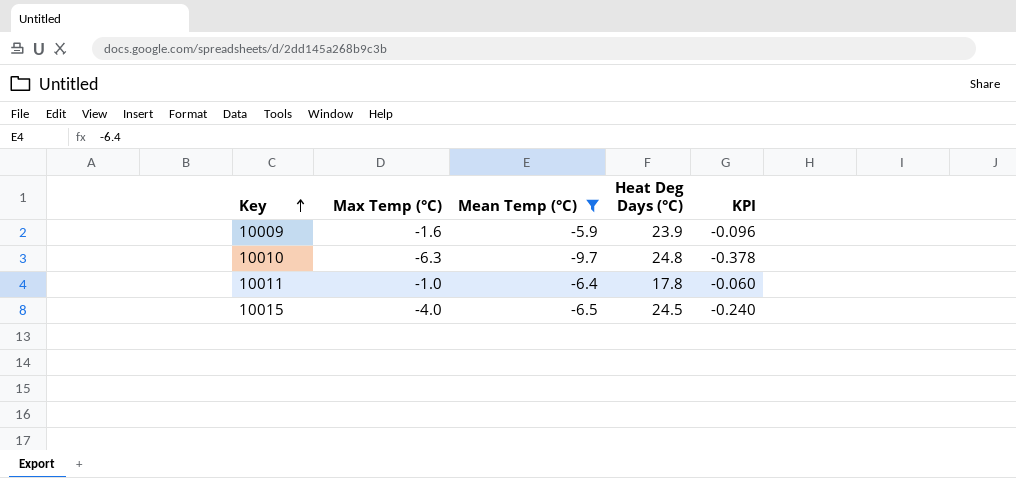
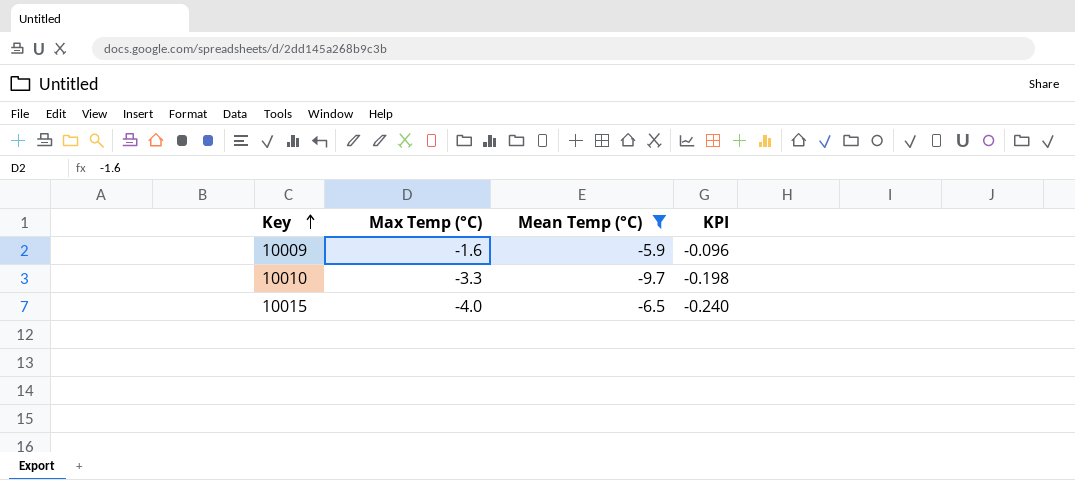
column Heat Deg Days (°C) | position: 4 -> none
row 10011: -1.0 | -6.4 | 17.8 | -0.060 -> none
10010 | Max Temp (°C): -6.3 -> -3.3
10010 | KPI: -0.378 -> -0.198

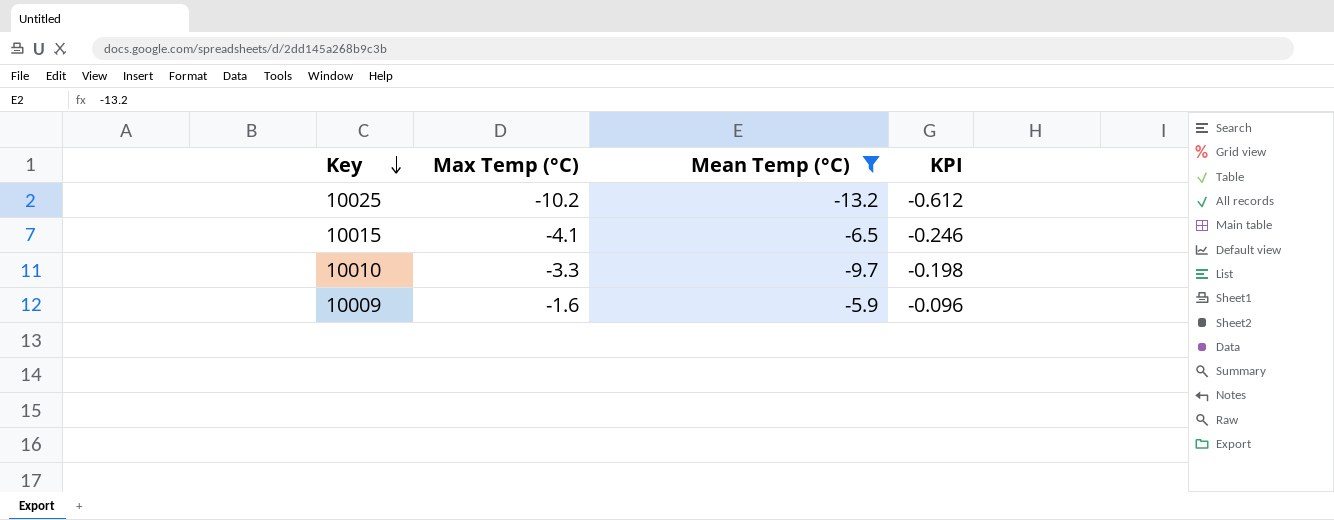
row order: Key ascending -> Key descending
row 10025: none -> -10.2 | -13.2 | -0.612
10015 | Max Temp (°C): -4.0 -> -4.1
10015 | KPI: -0.240 -> -0.246

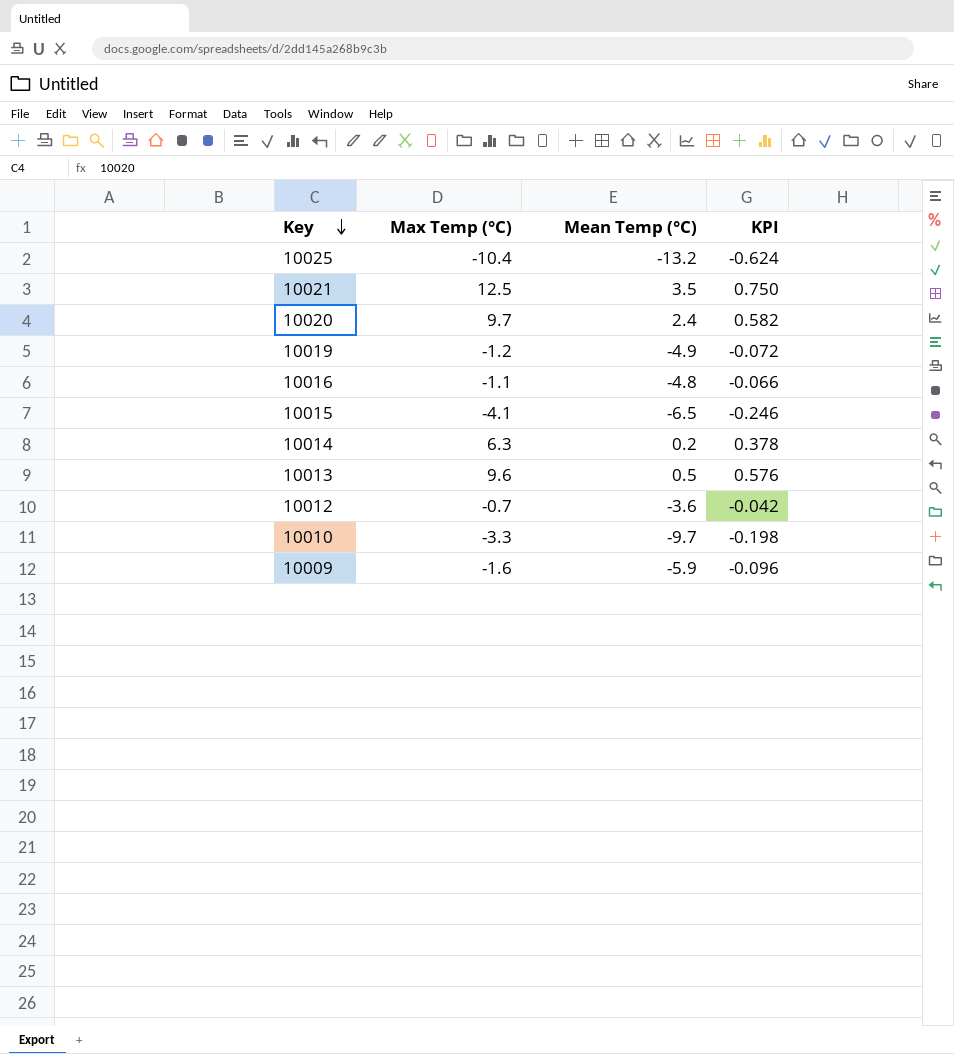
filter: Mean Temp (°C) <= -5.9 -> none
10025 | Max Temp (°C): -10.2 -> -10.4
10025 | KPI: -0.612 -> -0.624

